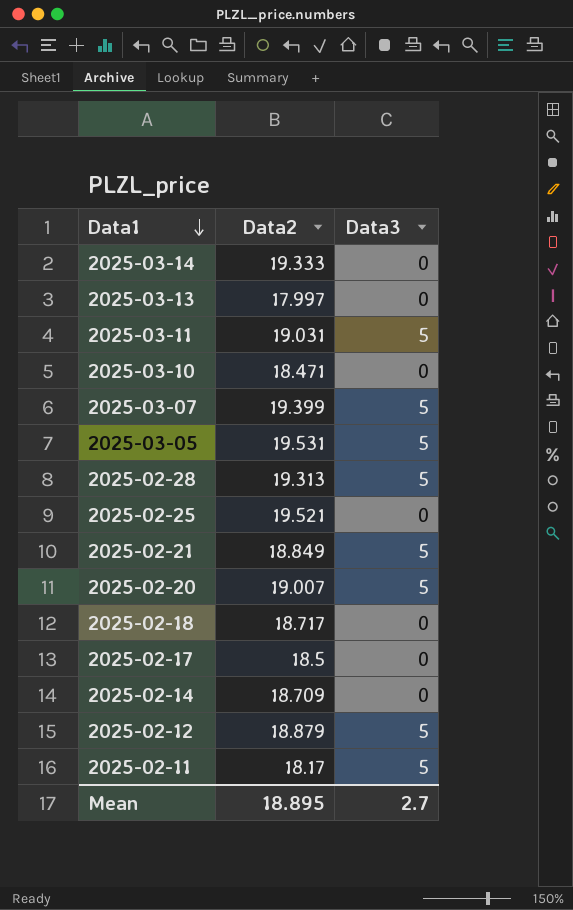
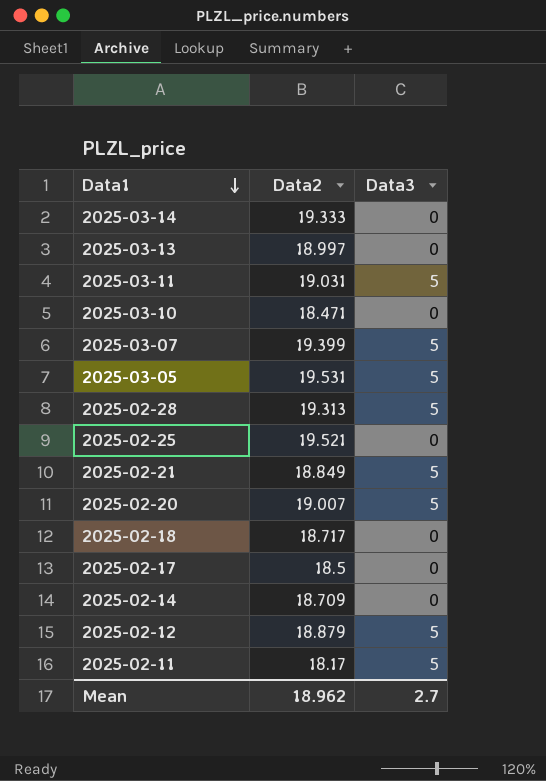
2025-03-13 | Data2: 17.997 -> 18.997
Mean | Data2: 18.895 -> 18.962

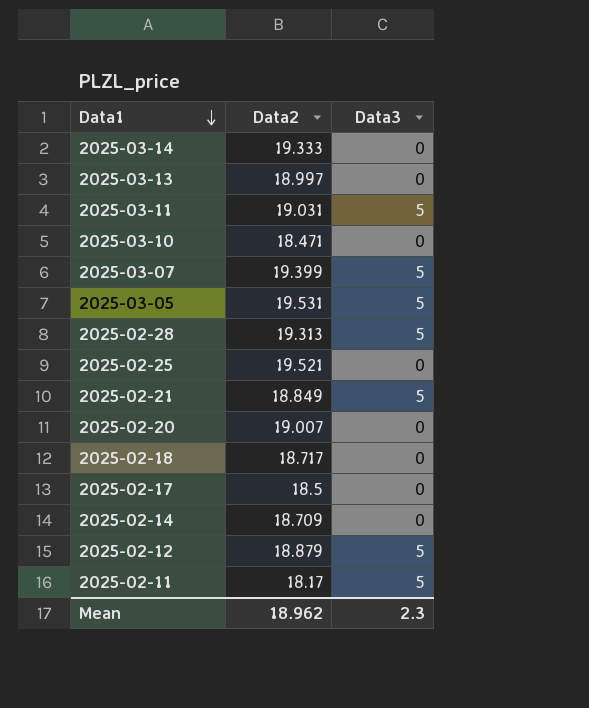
2025-02-20 | Data3: 5 -> 0
Mean | Data3: 2.7 -> 2.3

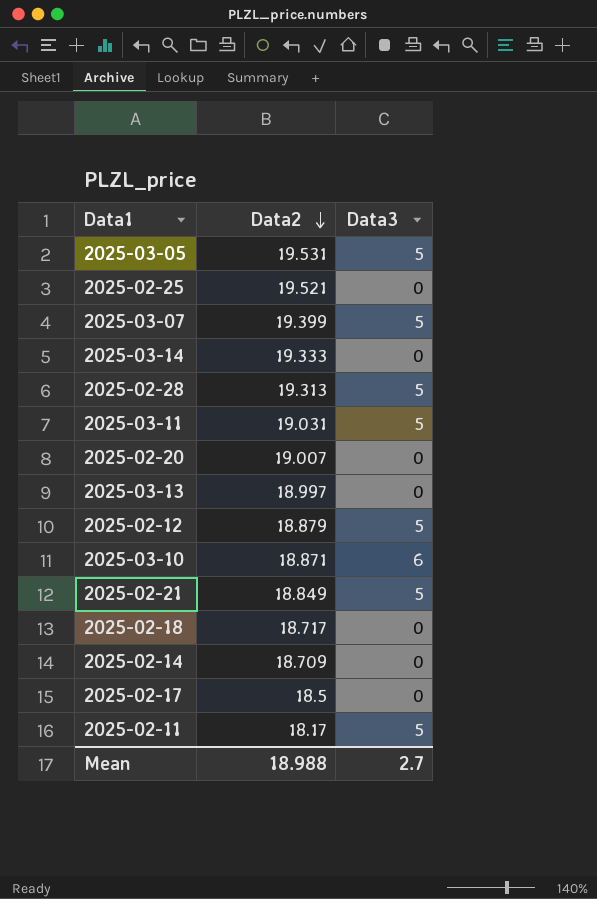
row order: Data1 descending -> Data2 descending
2025-03-10 | Data2: 18.471 -> 18.871
2025-03-10 | Data3: 0 -> 6
Mean | Data2: 18.962 -> 18.988
Mean | Data3: 2.3 -> 2.7

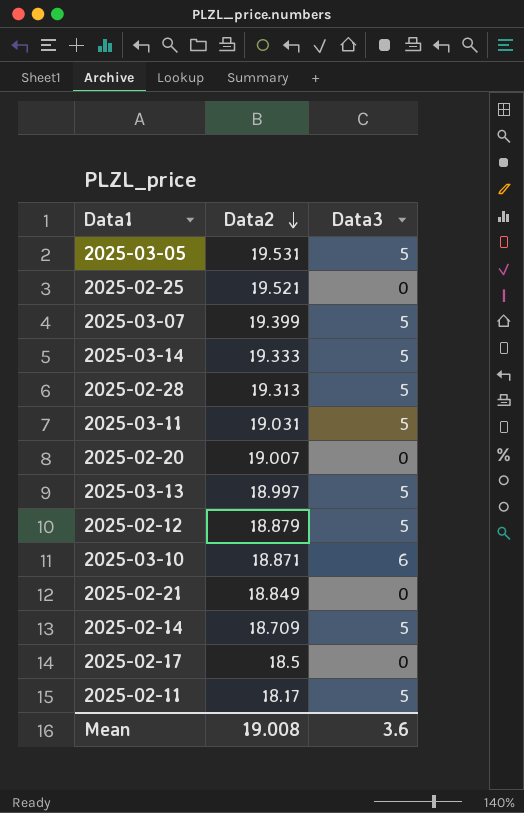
row 2025-02-18: 18.717 | 0 -> none
2025-03-14 | Data3: 0 -> 5
2025-03-13 | Data3: 0 -> 5
2025-02-21 | Data3: 5 -> 0
2025-02-14 | Data3: 0 -> 5
Mean | Data2: 18.988 -> 19.008
Mean | Data3: 2.7 -> 3.6

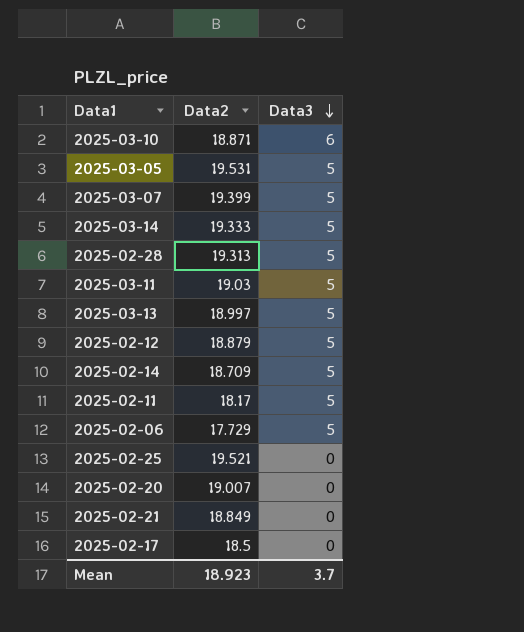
row order: Data2 descending -> Data3 descending
2025-03-11 | Data2: 19.031 -> 19.03
row 2025-02-06: none -> 17.729 | 5
Mean | Data2: 19.008 -> 18.923
Mean | Data3: 3.6 -> 3.7

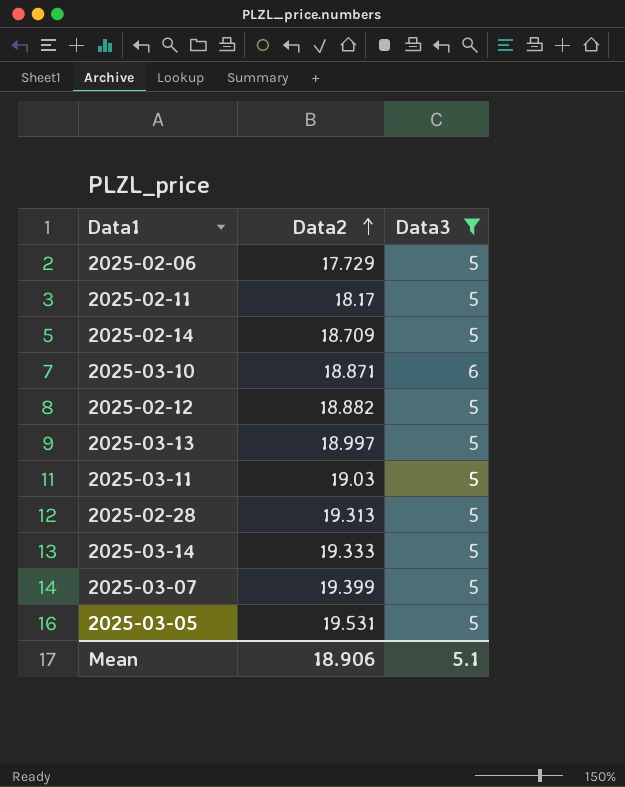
filter: none -> Data3 != 0
row order: Data3 descending -> Data2 ascending
2025-02-12 | Data2: 18.879 -> 18.882
Mean | Data2: 18.923 -> 18.906
Mean | Data3: 3.7 -> 5.1

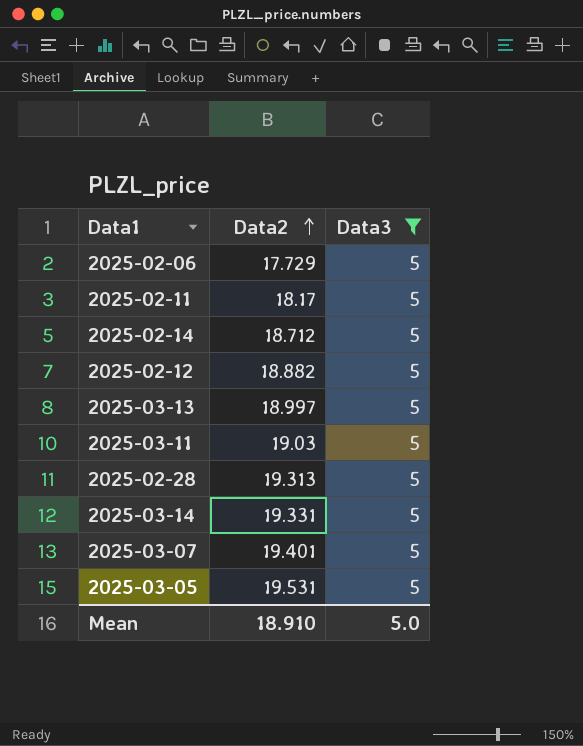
row 2025-03-10: 18.871 | 6 -> none
2025-02-14 | Data2: 18.709 -> 18.712
2025-03-14 | Data2: 19.333 -> 19.331
2025-03-07 | Data2: 19.399 -> 19.401
Mean | Data2: 18.906 -> 18.910
Mean | Data3: 5.1 -> 5.0

